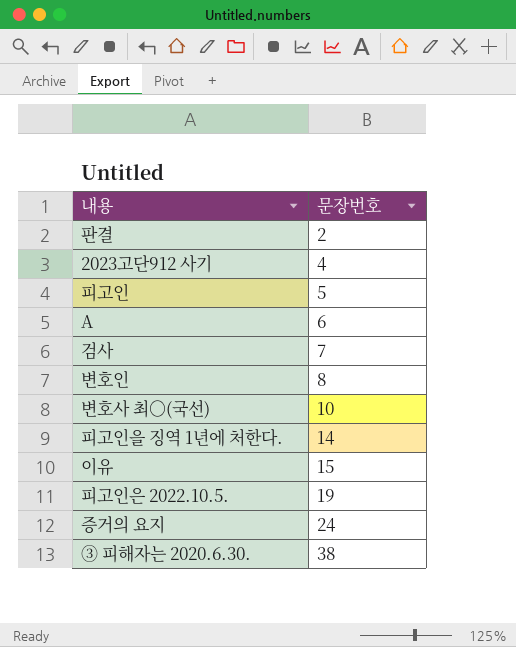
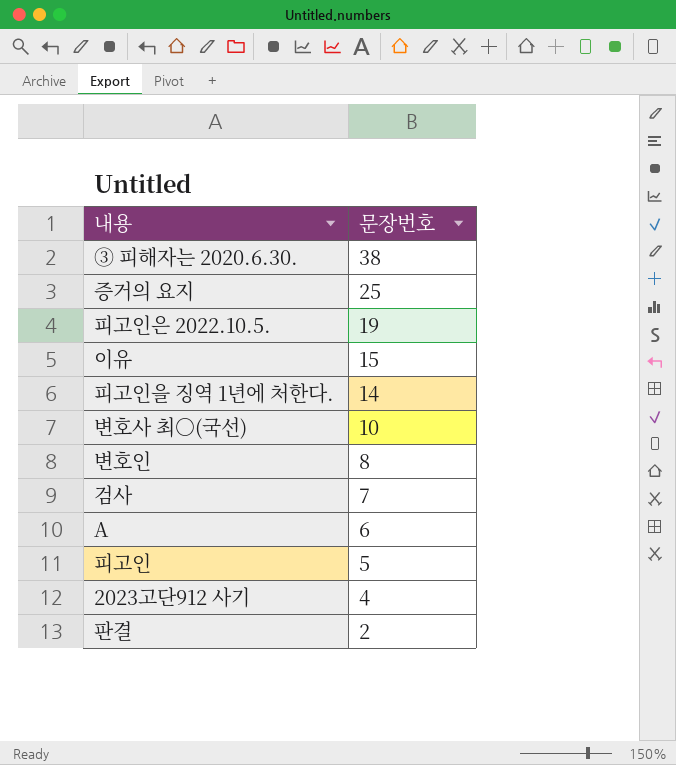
row order: 문장번호 ascending -> 문장번호 descending
증거의 요지 | 문장번호: 24 -> 25

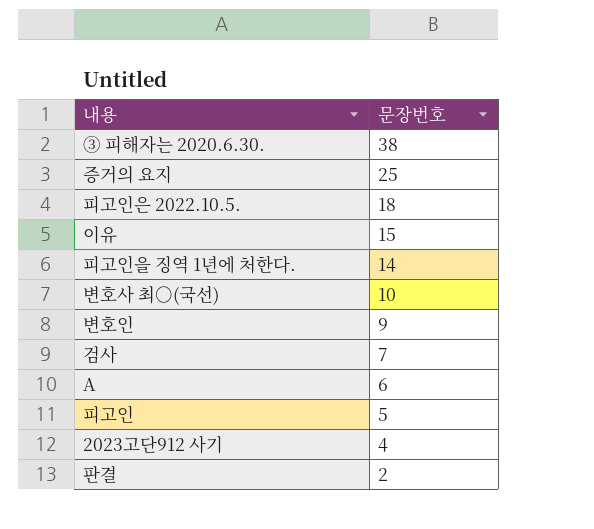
피고인은 2022.10.5. | 문장번호: 19 -> 18
변호인 | 문장번호: 8 -> 9

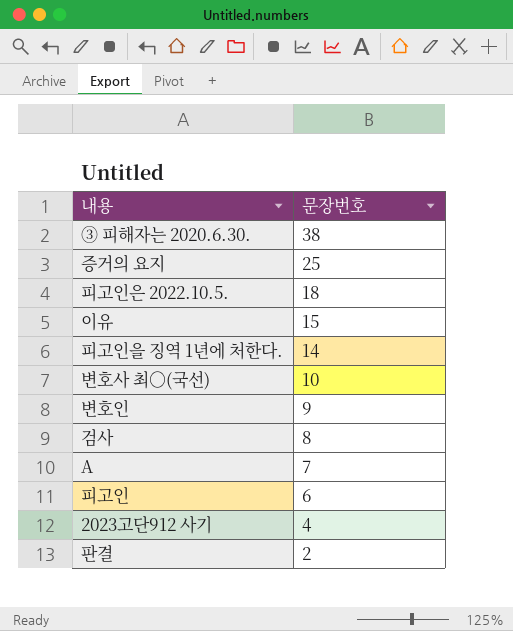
검사 | 문장번호: 7 -> 8
A | 문장번호: 6 -> 7
피고인 | 문장번호: 5 -> 6

